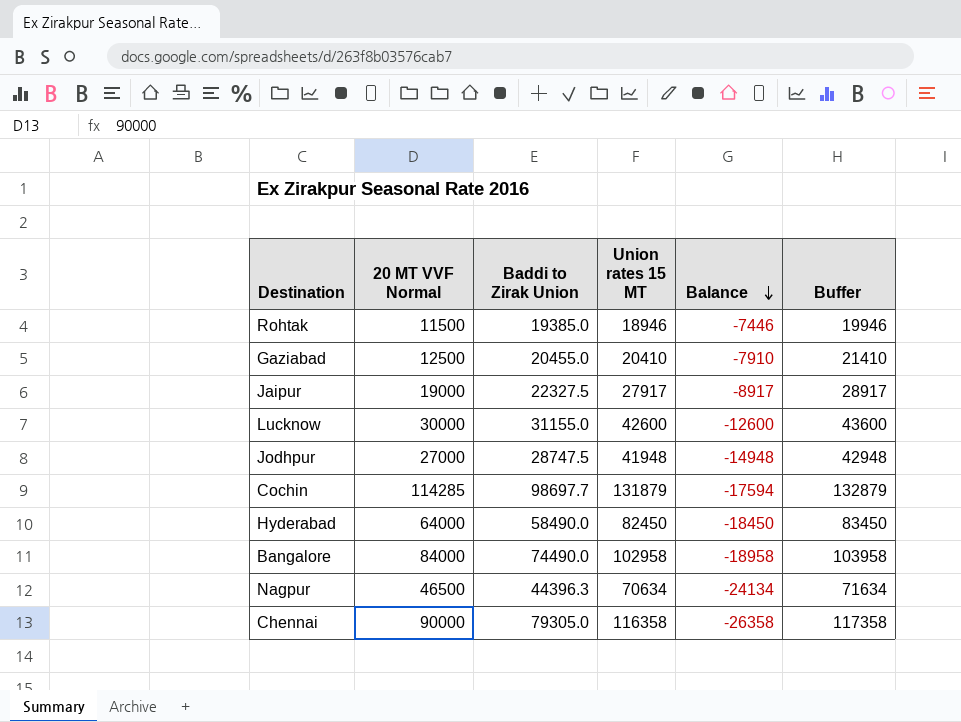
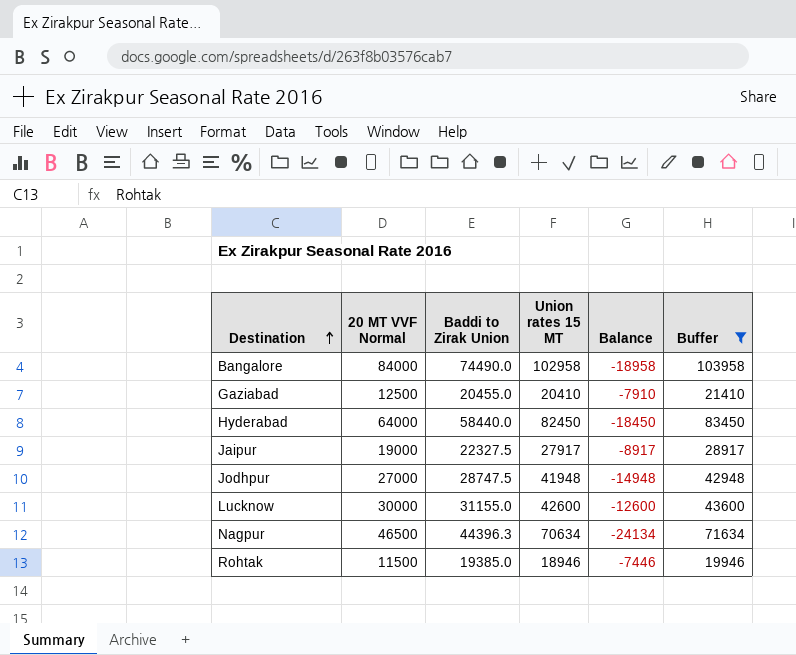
filter: none -> Buffer <= 103958
row order: Balance descending -> Destination ascending
Hyderabad | Baddi to Zirak Union: 58490.0 -> 58440.0

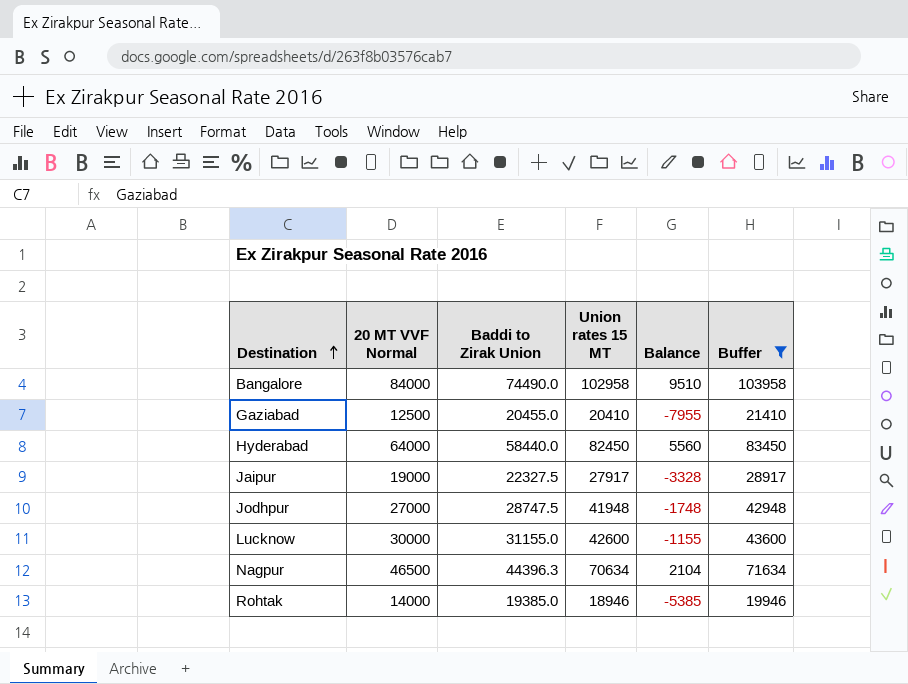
column Balance | formula: [20 MT VVF Normal] - [Union rates 15 MT] -> [20 MT VVF Normal] - [Baddi to Zirak Union]
Rohtak | 20 MT VVF Normal: 11500 -> 14000

